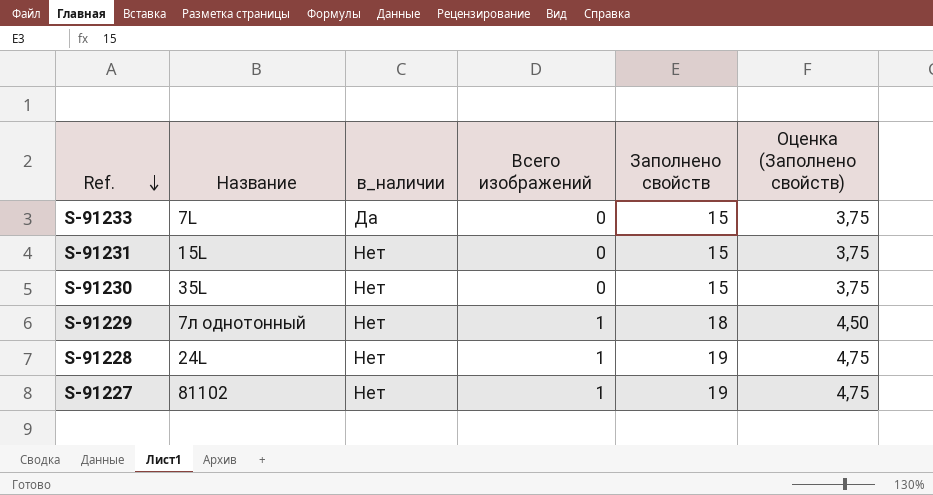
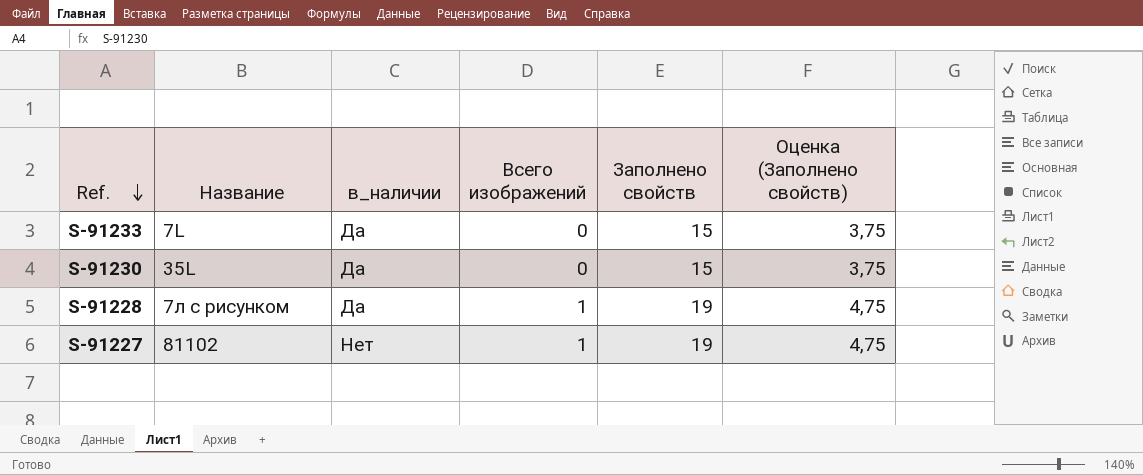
row S-91231: 15L | Нет | 0 | 15 | 3,75 -> none
row S-91229: 7л однотонный | Нет | 1 | 18 | 4,50 -> none
S-91230 | в_наличии: Нет -> Да
S-91228 | Название: 24L -> 7л с рисунком
S-91228 | в_наличии: Нет -> Да

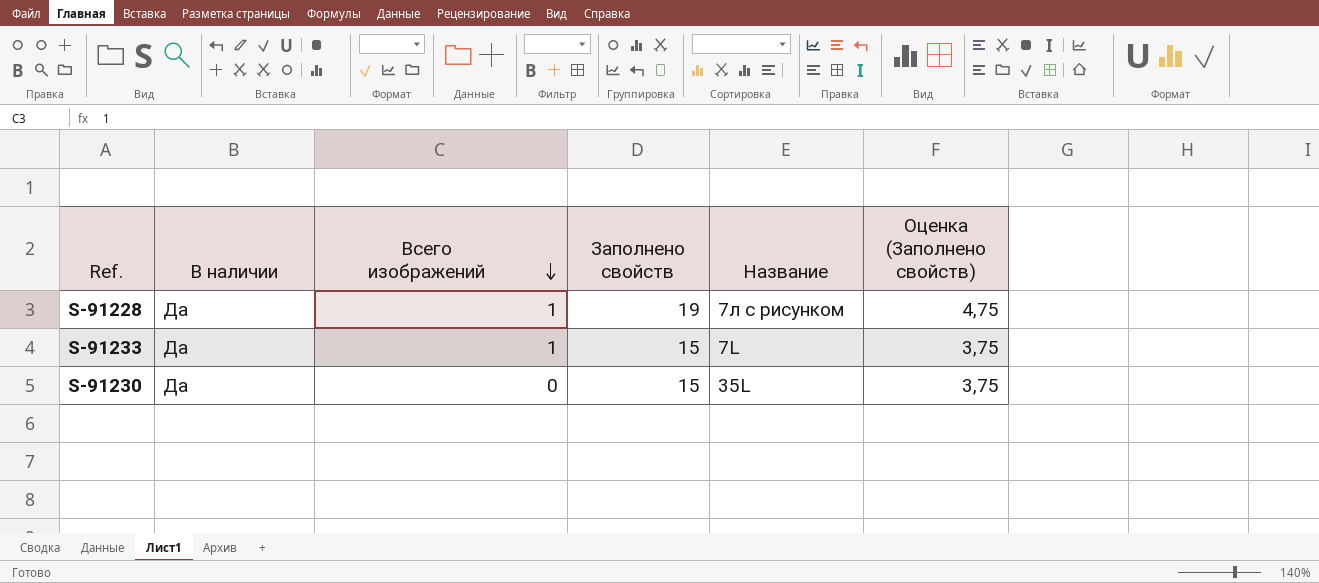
row order: Ref. descending -> Всего изображений descending
column name: в_наличии -> В наличии
column Название | position: 2 -> 5
row S-91227: 81102 | Нет | 1 | 19 | 4,75 -> none
S-91233 | Всего изображений: 0 -> 1

